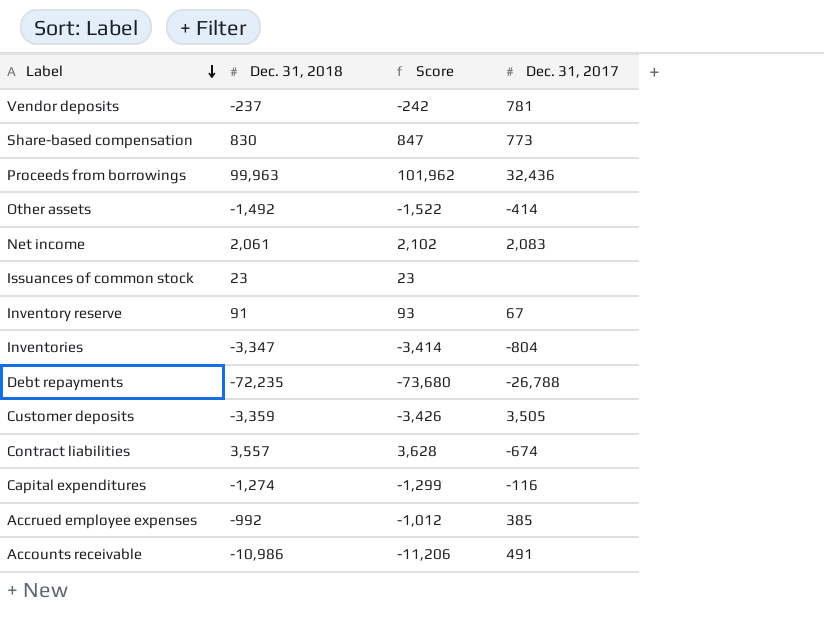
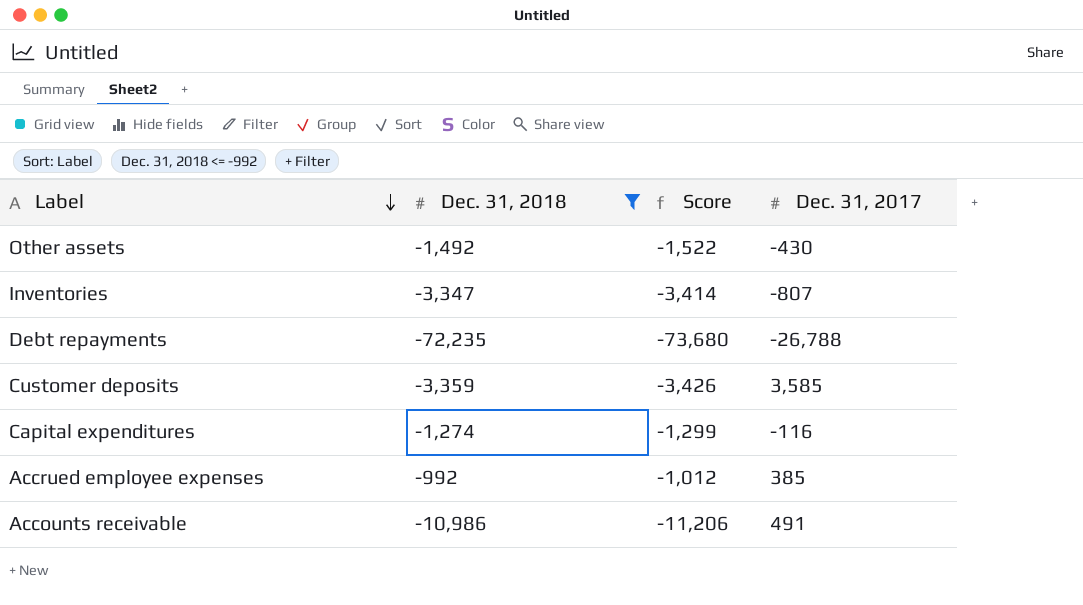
filter: none -> Dec. 31, 2018 <= -992
Other assets | Dec. 31, 2017: -414 -> -430
Inventories | Dec. 31, 2017: -804 -> -807
Customer deposits | Dec. 31, 2017: 3,505 -> 3,585

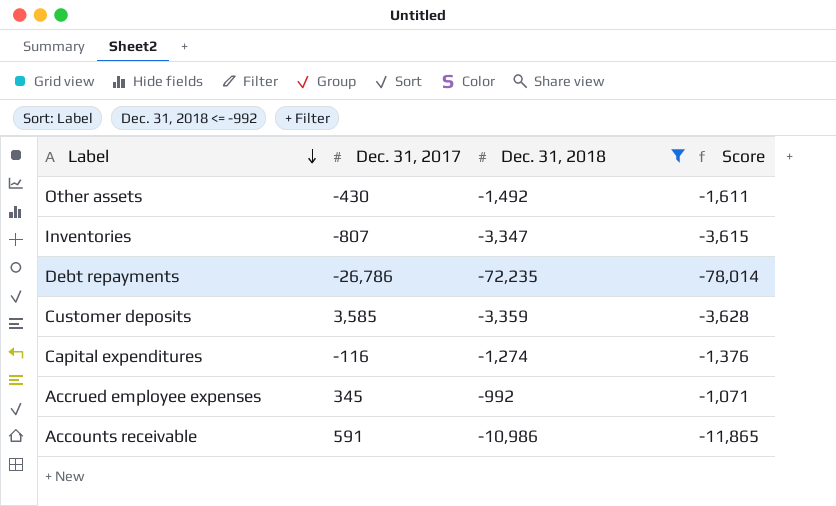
column Dec. 31, 2017 | position: 4 -> 2
column Score | formula: [Dec. 31, 2018] * 1.02 -> [Dec. 31, 2018] * 1.08
Debt repayments | Dec. 31, 2017: -26,788 -> -26,786
Accrued employee expenses | Dec. 31, 2017: 385 -> 345
Accounts receivable | Dec. 31, 2017: 491 -> 591

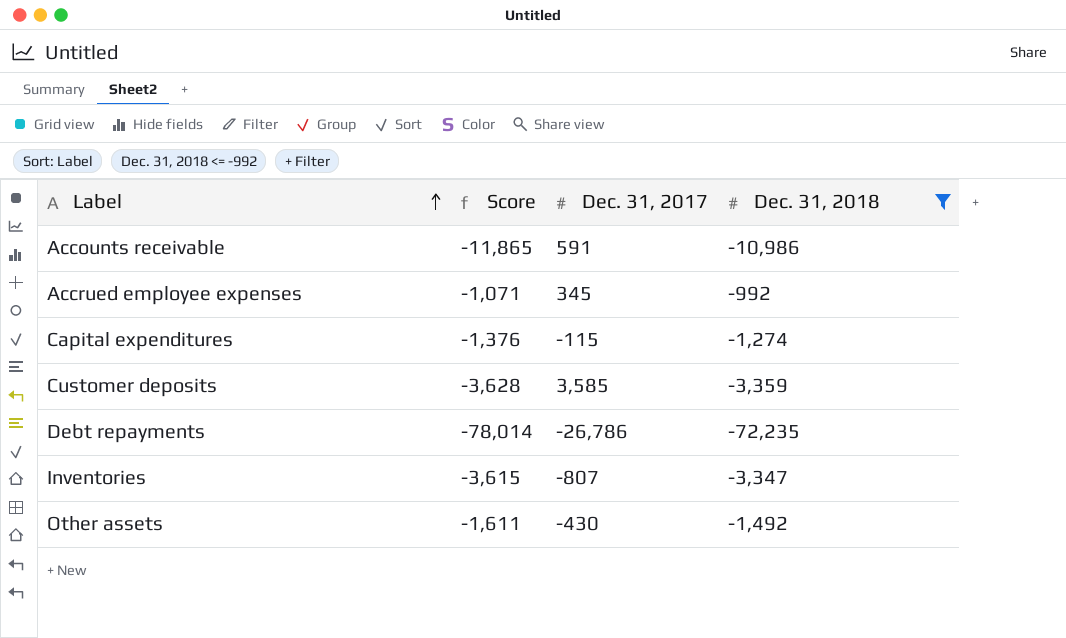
row order: Label descending -> Label ascending
column Score | position: 4 -> 2
Capital expenditures | Dec. 31, 2017: -116 -> -115

